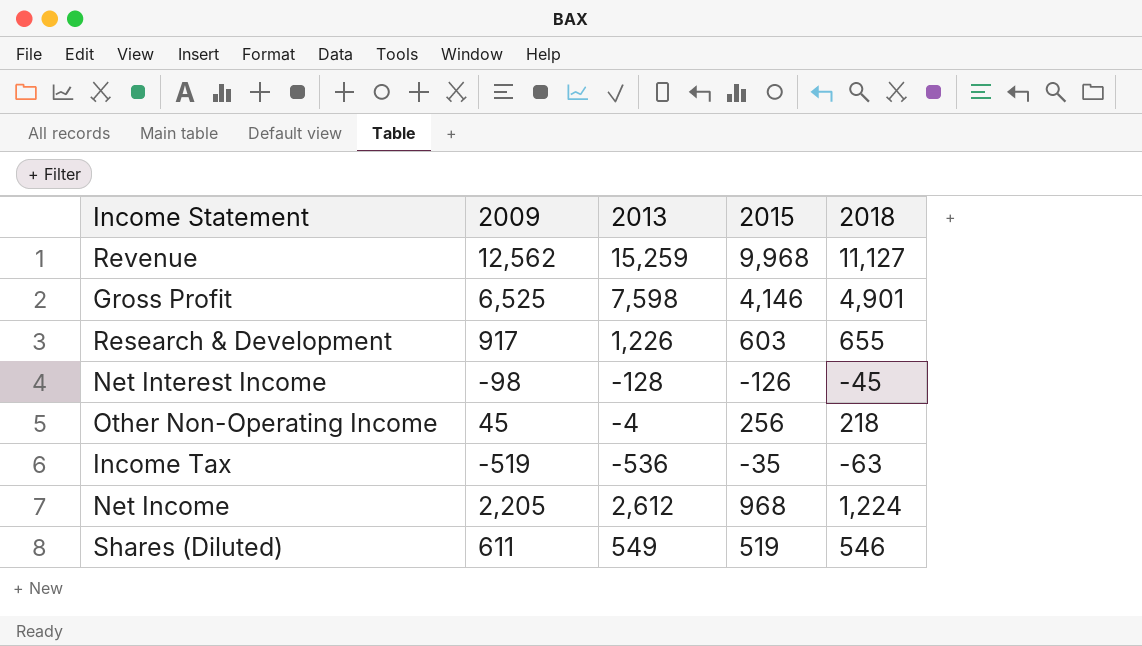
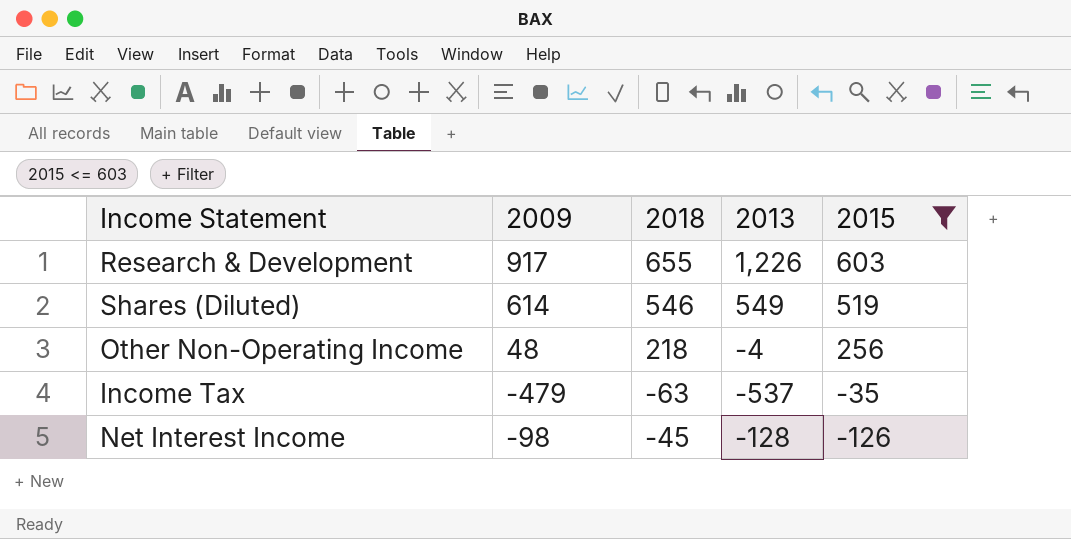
filter: none -> 2015 <= 603
row order: none -> 2015 descending
column 2018 | position: 5 -> 3
Shares (Diluted) | 2009: 611 -> 614
Other Non-Operating Income | 2009: 45 -> 48
Income Tax | 2009: -519 -> -479
Income Tax | 2013: -536 -> -537

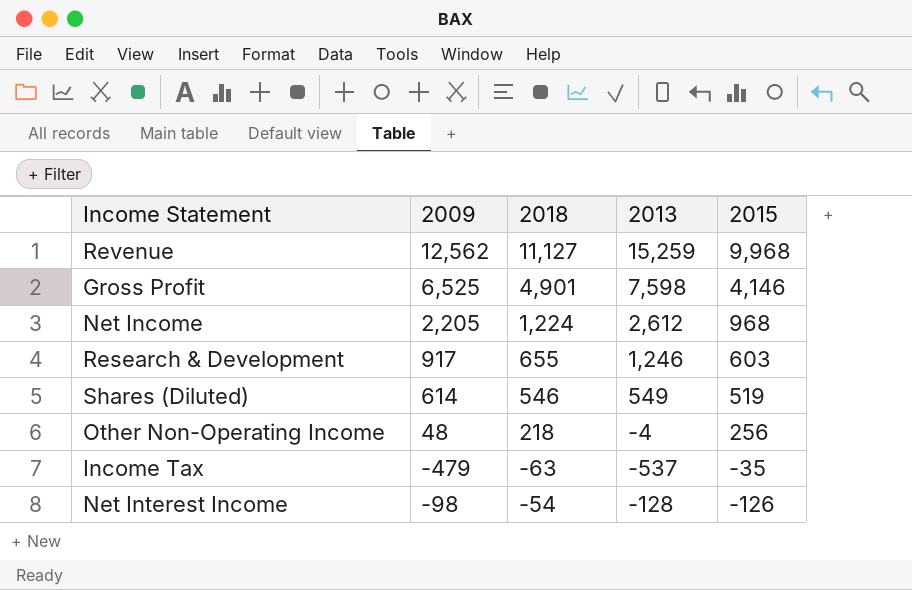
filter: 2015 <= 603 -> none
Research & Development | 2013: 1,226 -> 1,246
Net Interest Income | 2018: -45 -> -54

